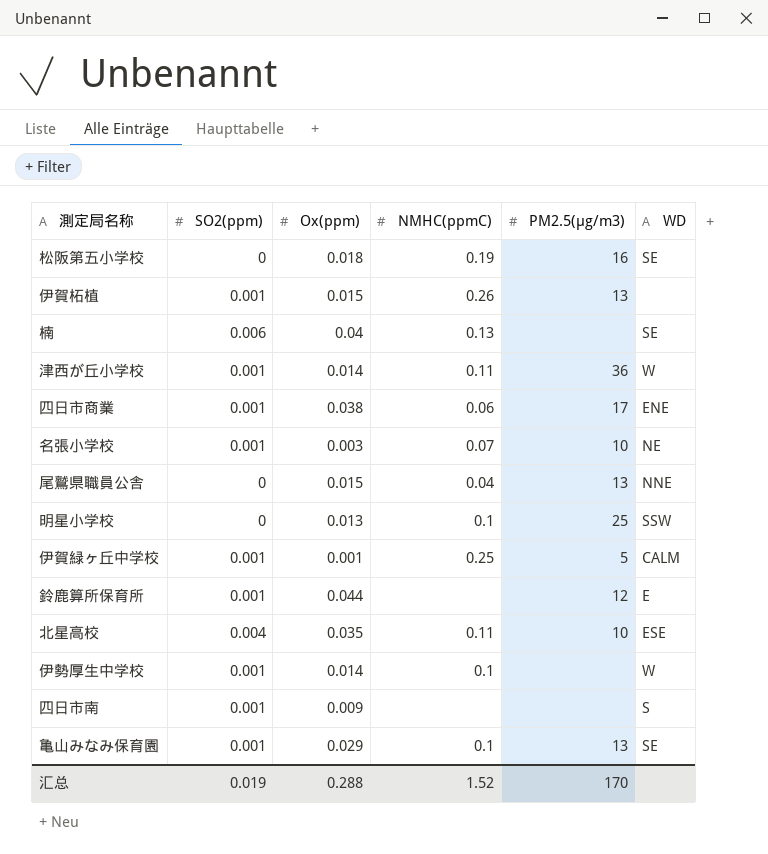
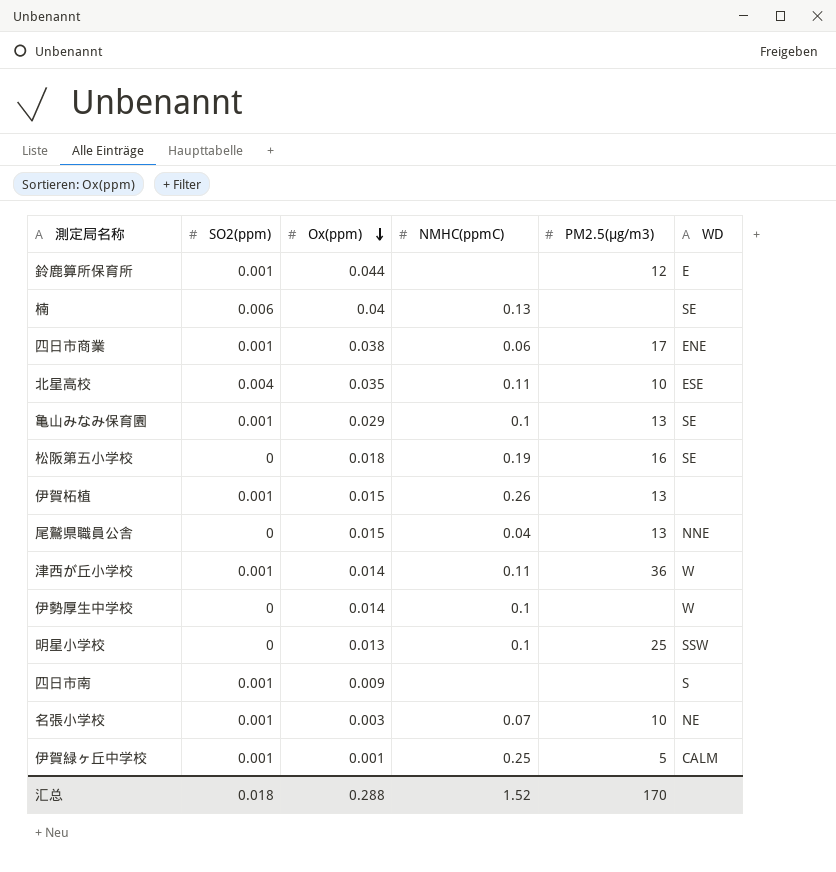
row order: none -> Ox(ppm) descending
伊勢厚生中学校 | SO2(ppm): 0.001 -> 0
汇总 | SO2(ppm): 0.019 -> 0.018

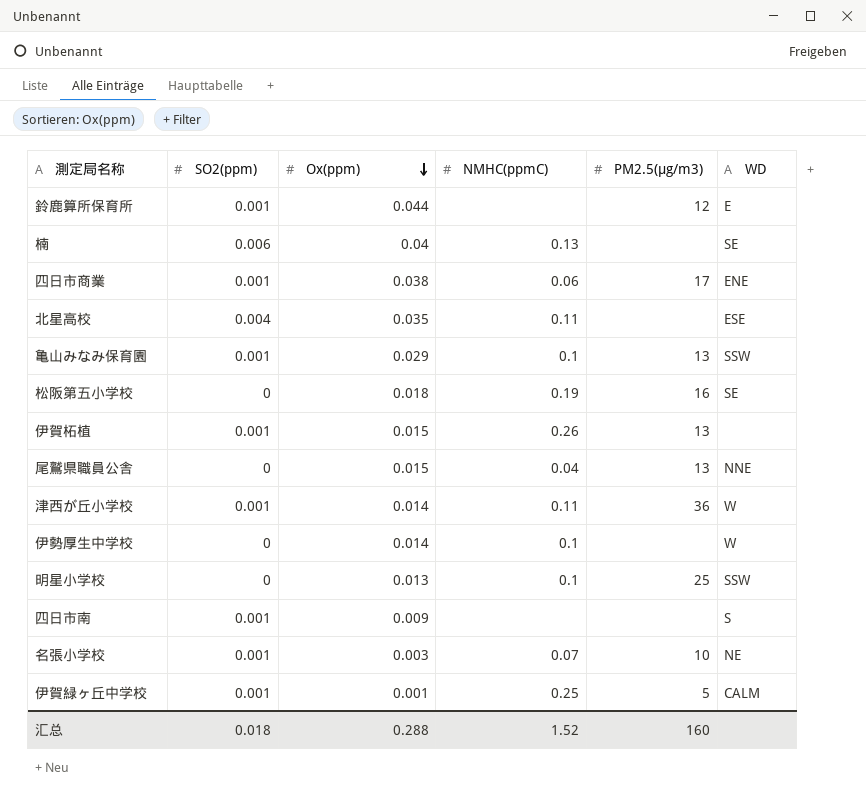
北星高校 | PM2.5(μg/m3): 10 -> none
亀山みなみ保育園 | WD: SE -> SSW
汇总 | PM2.5(μg/m3): 170 -> 160

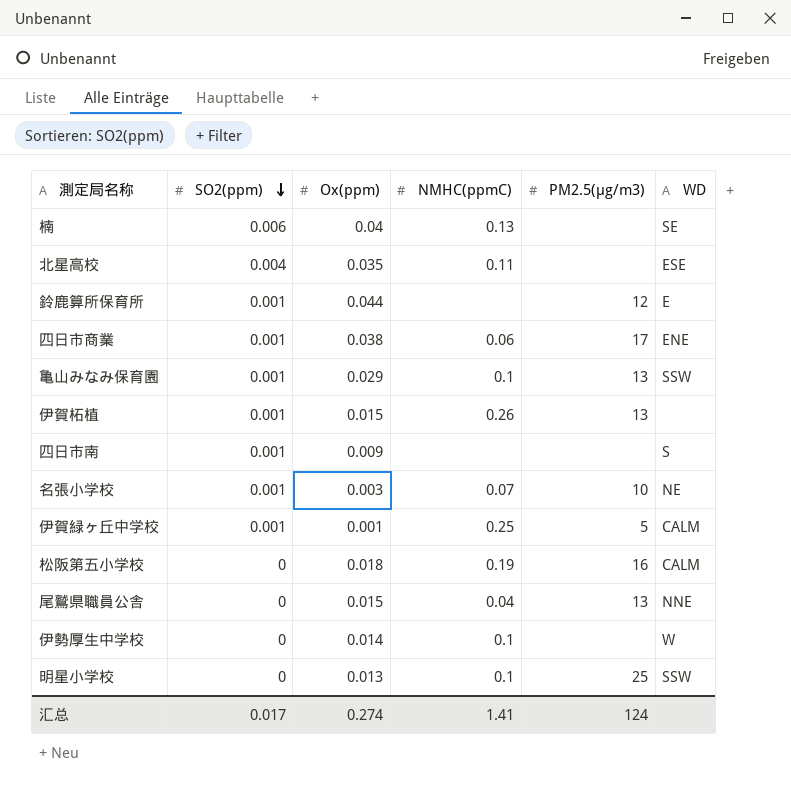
row order: Ox(ppm) descending -> SO2(ppm) descending
row 津西が丘小学校: 0.001 | 0.014 | 0.11 | 36 | W -> none
松阪第五小学校 | WD: SE -> CALM
汇总 | SO2(ppm): 0.018 -> 0.017
汇总 | Ox(ppm): 0.288 -> 0.274
汇总 | NMHC(ppmC): 1.52 -> 1.41
汇总 | PM2.5(μg/m3): 160 -> 124

